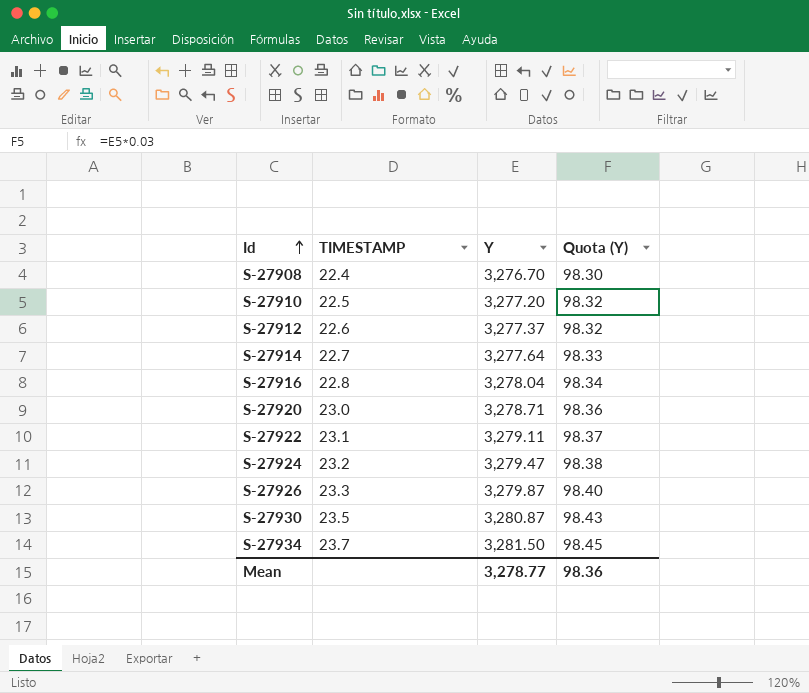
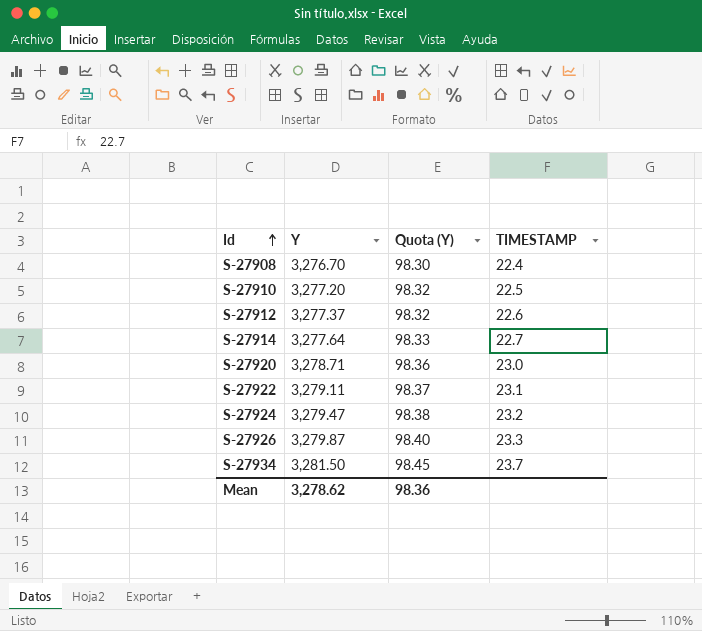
column TIMESTAMP | position: 2 -> 4
row S-27916: 22.8 | 3,278.04 | 98.34 -> none
row S-27930: 23.5 | 3,280.87 | 98.43 -> none
Mean | Y: 3,278.77 -> 3,278.62

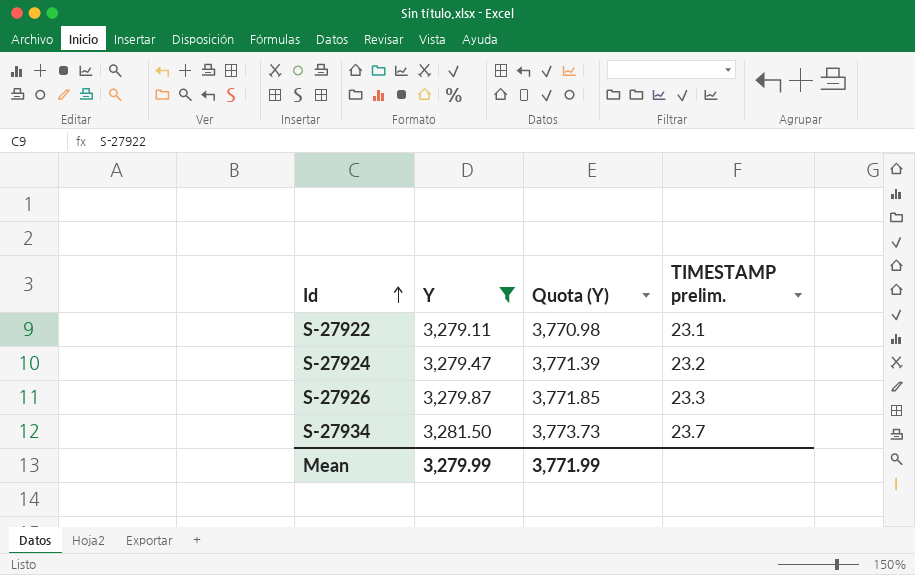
filter: none -> Y >= 3,279.11
column Quota (Y) | formula: [Y] * 0.03 -> [Y] * 1.15
column name: TIMESTAMP -> TIMESTAMP prelim.
Mean | Y: 3,278.62 -> 3,279.99
Mean | Quota (Y): 98.36 -> 3,771.99

